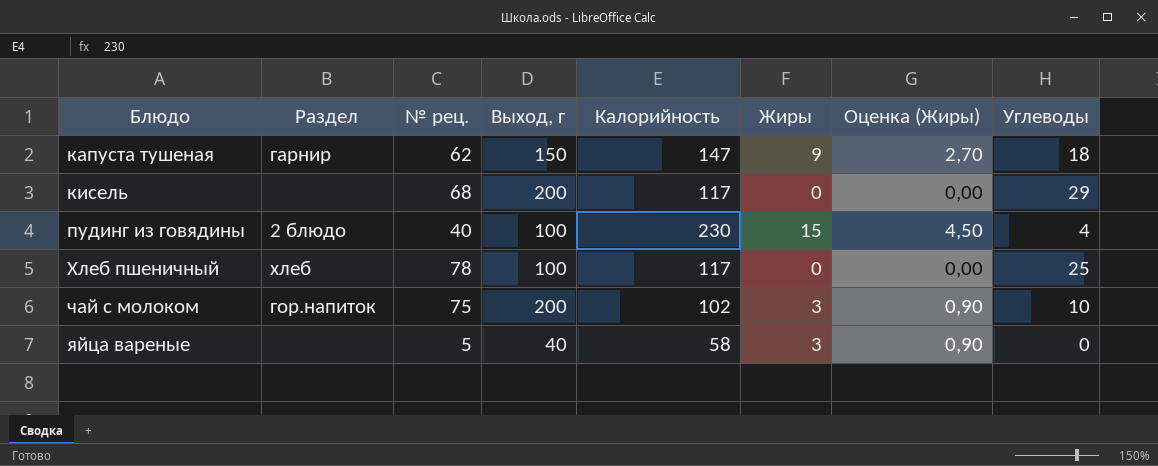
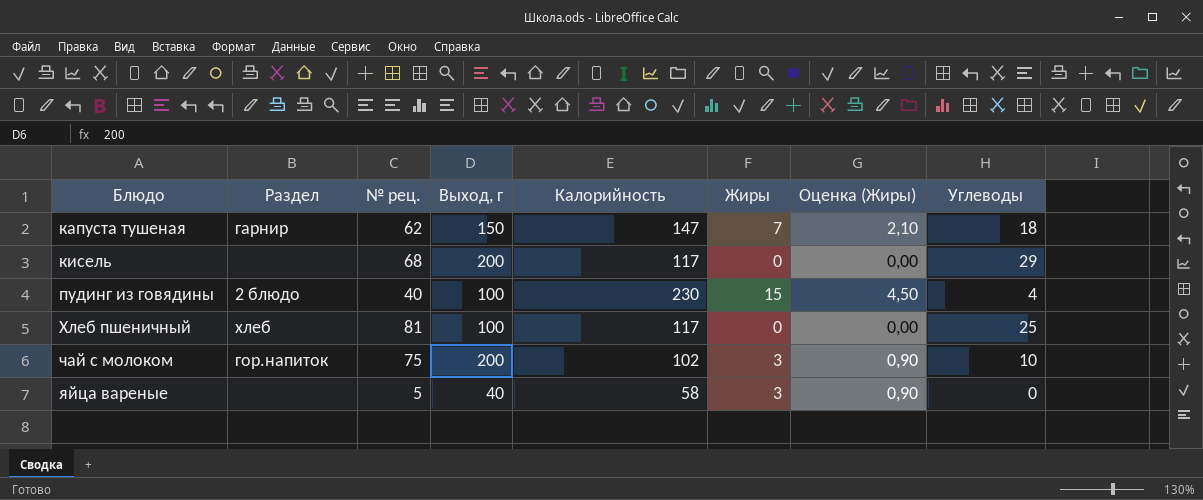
капуста тушеная | Жиры: 9 -> 7
капуста тушеная | Оценка (Жиры): 2,70 -> 2,10
Хлеб пшеничный | № рец.: 78 -> 81

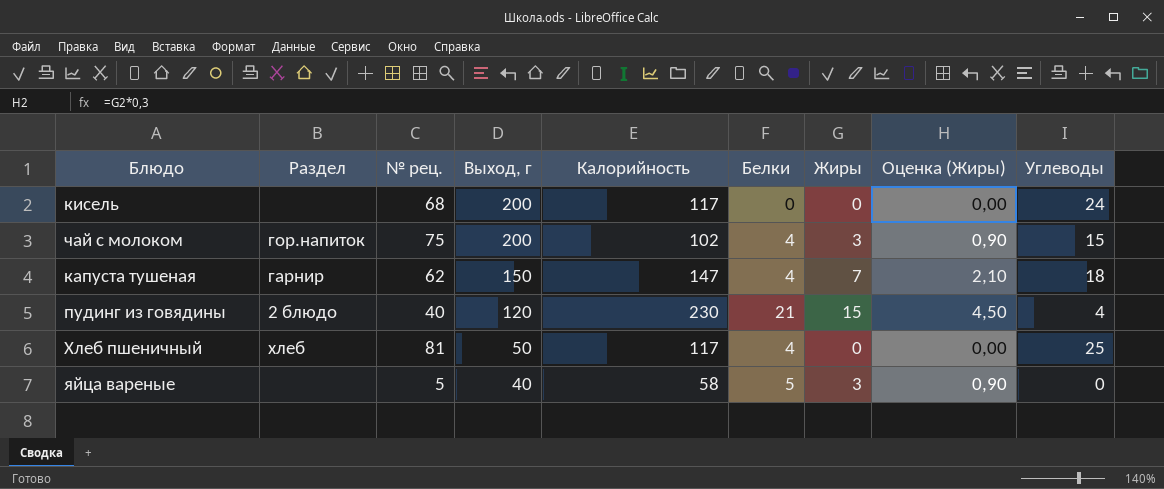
row order: Блюдо ascending -> Выход, г descending
column Белки | position: none -> 6
кисель | Углеводы: 29 -> 24
чай с молоком | Углеводы: 10 -> 15
пудинг из говядины | Выход, г: 100 -> 120
Хлеб пшеничный | Выход, г: 100 -> 50

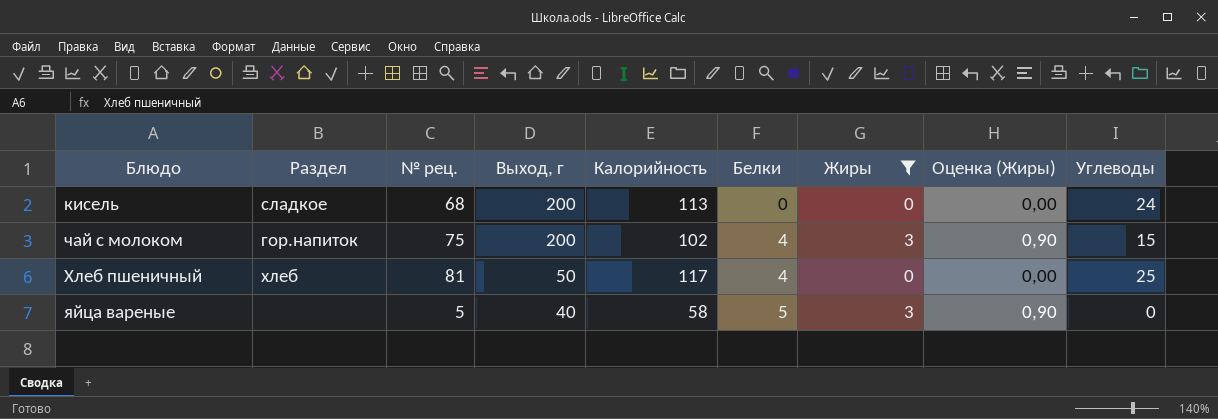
filter: none -> Жиры <= 3
кисель | Раздел: none -> сладкое
кисель | Калорийность: 117 -> 113

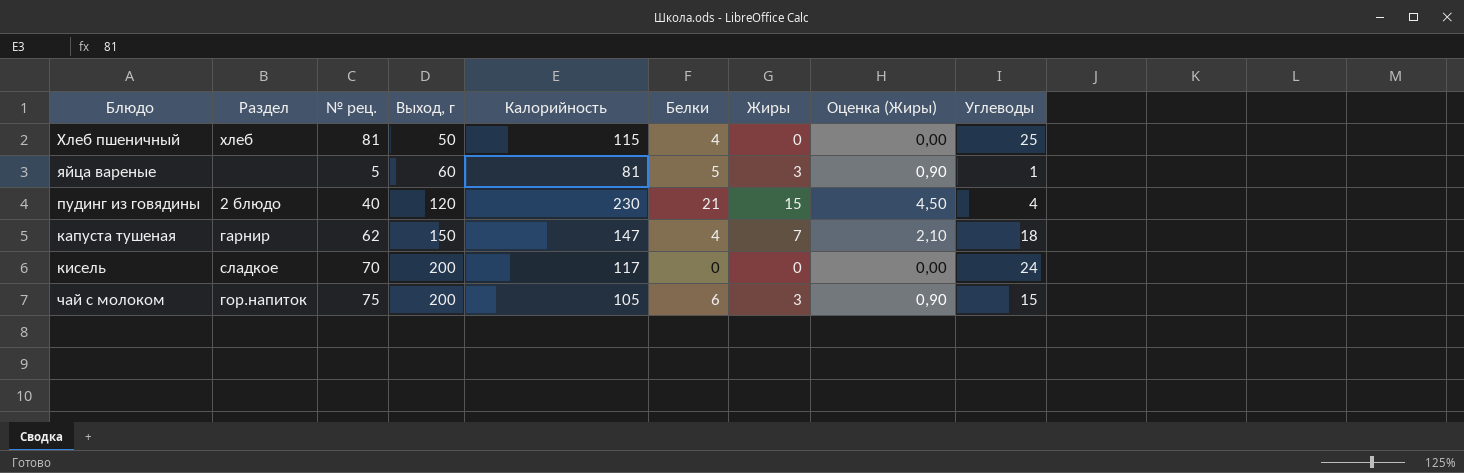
filter: Жиры <= 3 -> none
row order: Выход, г descending -> Выход, г ascending
Хлеб пшеничный | Калорийность: 117 -> 115
яйца вареные | Выход, г: 40 -> 60
яйца вареные | Калорийность: 58 -> 81
яйца вареные | Углеводы: 0 -> 1
кисель | № рец.: 68 -> 70
кисель | Калорийность: 113 -> 117
чай с молоком | Калорийность: 102 -> 105
чай с молоком | Белки: 4 -> 6

